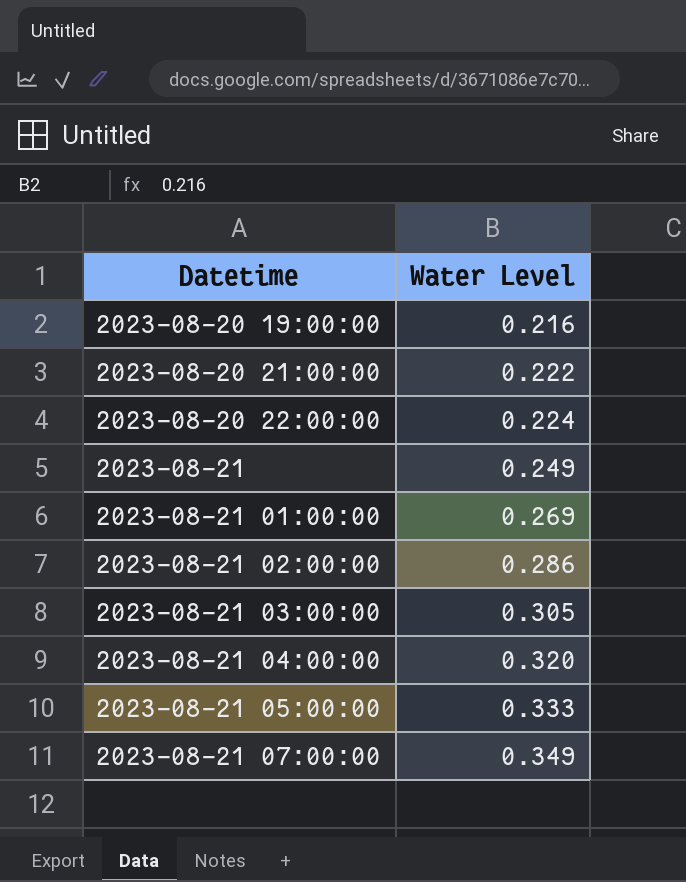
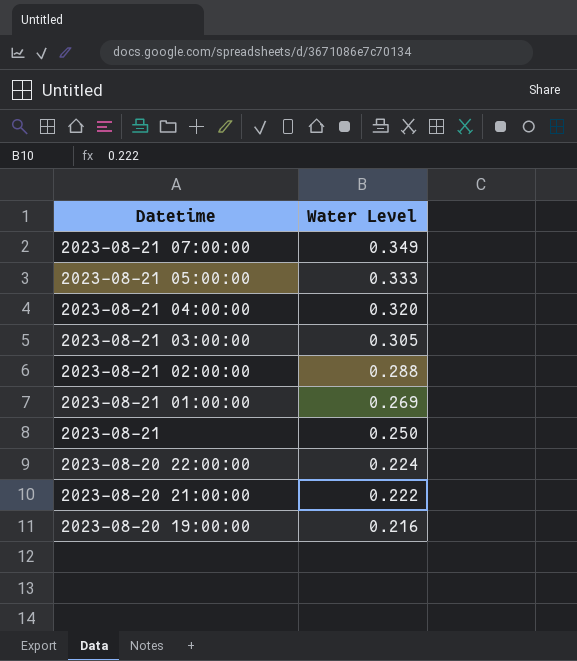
row order: Datetime ascending -> Datetime descending
2023-08-21 02:00:00 | Water Level: 0.286 -> 0.288
2023-08-21 | Water Level: 0.249 -> 0.250

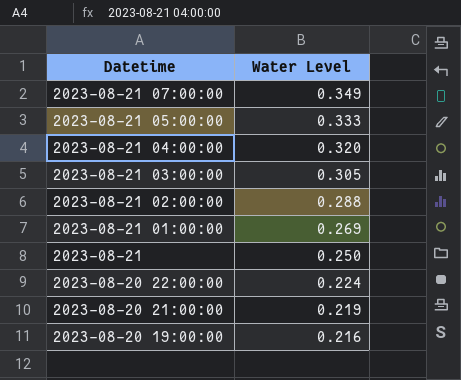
2023-08-20 21:00:00 | Water Level: 0.222 -> 0.219

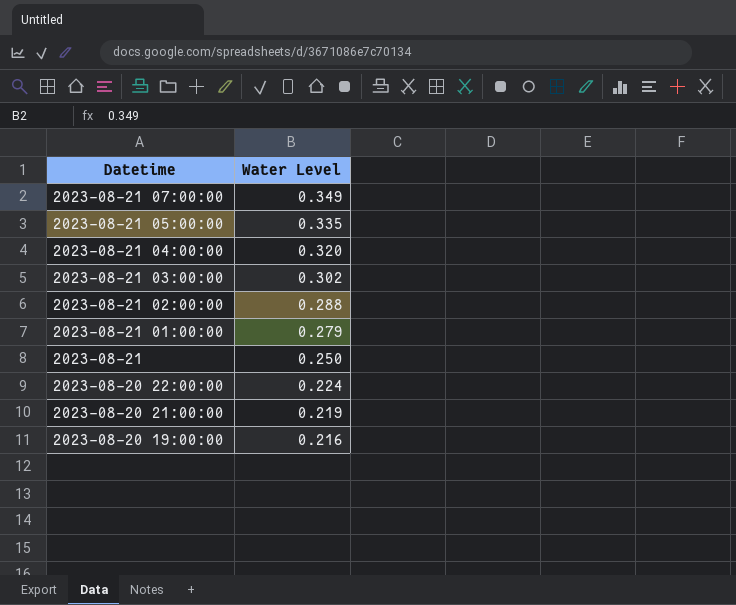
2023-08-21 05:00:00 | Water Level: 0.333 -> 0.335
2023-08-21 03:00:00 | Water Level: 0.305 -> 0.302
2023-08-21 01:00:00 | Water Level: 0.269 -> 0.279

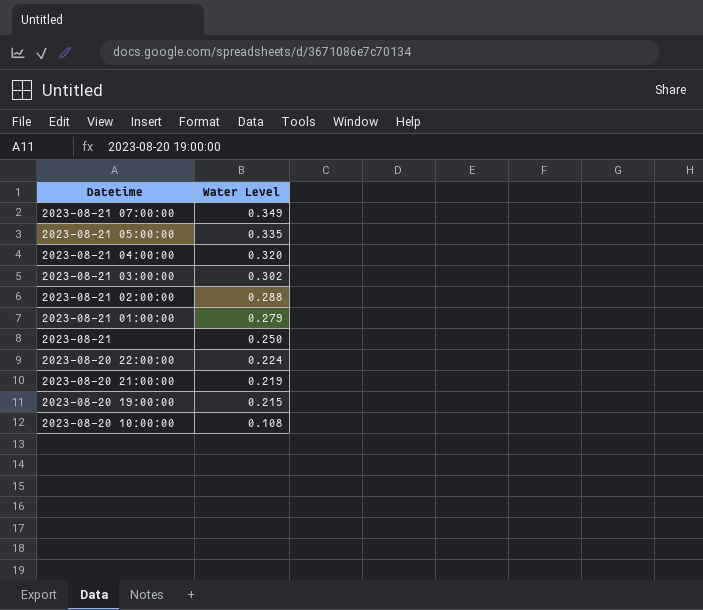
2023-08-20 19:00:00 | Water Level: 0.216 -> 0.215
row 2023-08-20 10:00:00: none -> 0.108

